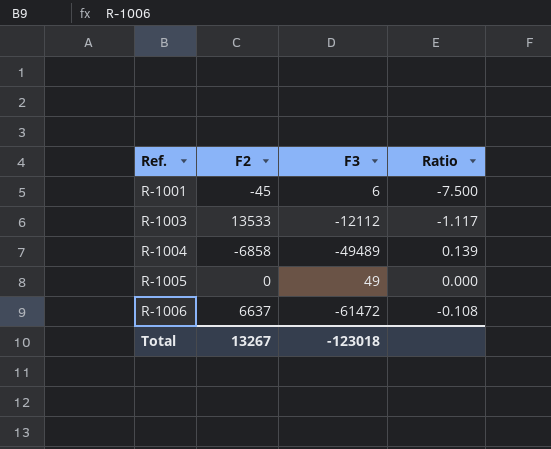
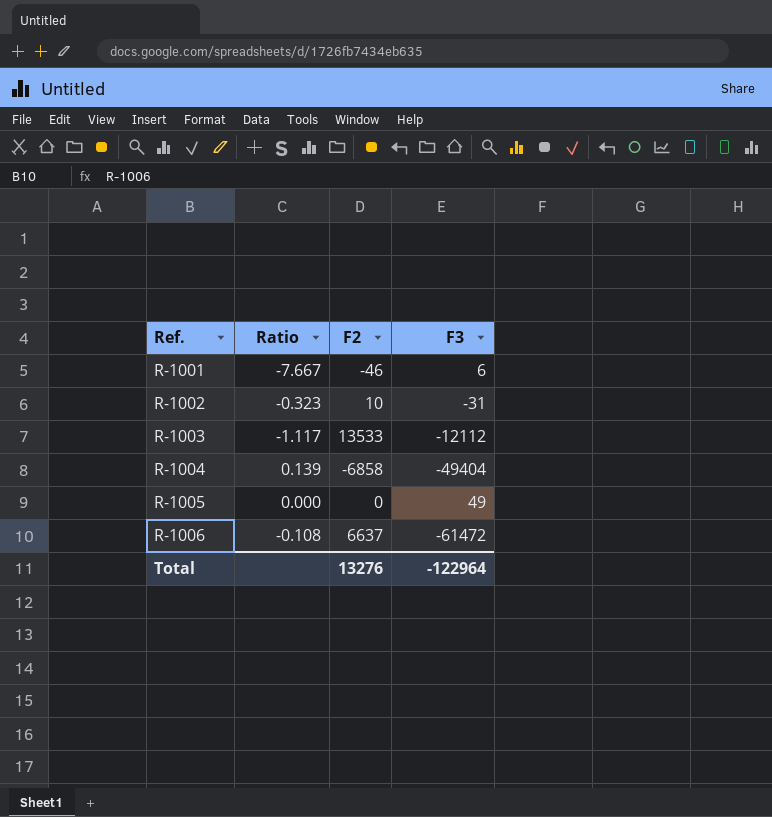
column Ratio | position: 4 -> 2
R-1001 | Ratio: -7.500 -> -7.667
R-1001 | F2: -45 -> -46
row R-1002: none -> -0.323 | 10 | -31
R-1004 | F3: -49489 -> -49404
Total | F2: 13267 -> 13276
Total | F3: -123018 -> -122964

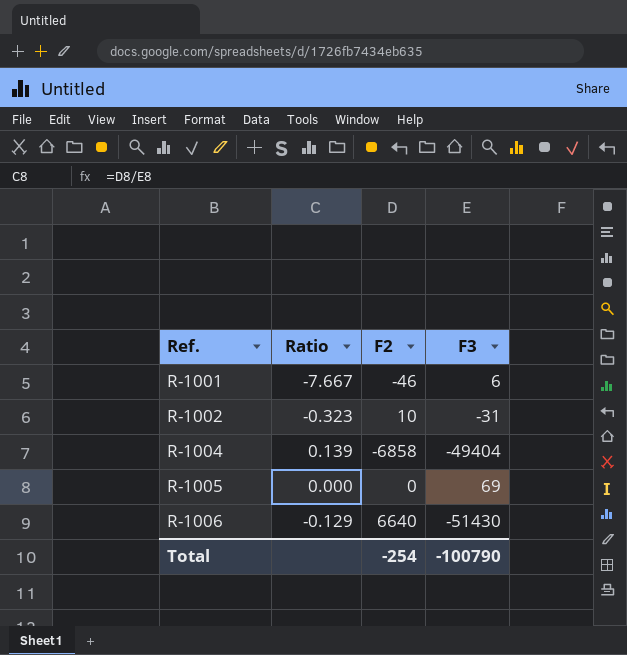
row R-1003: -1.117 | 13533 | -12112 -> none
R-1005 | F3: 49 -> 69
R-1006 | Ratio: -0.108 -> -0.129
R-1006 | F2: 6637 -> 6640
R-1006 | F3: -61472 -> -51430
Total | F2: 13276 -> -254
Total | F3: -122964 -> -100790

